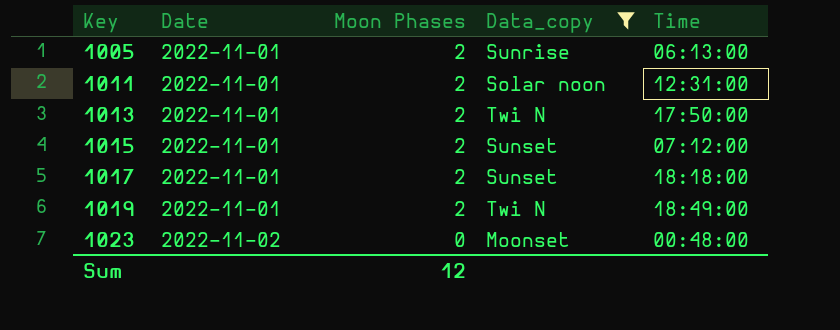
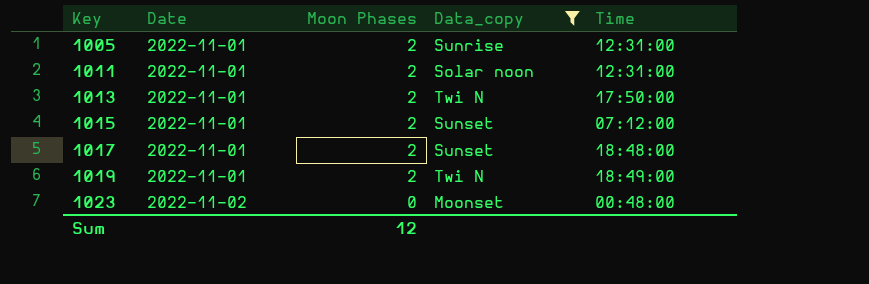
1005 | Time: 06:13:00 -> 12:31:00
1017 | Time: 18:18:00 -> 18:48:00

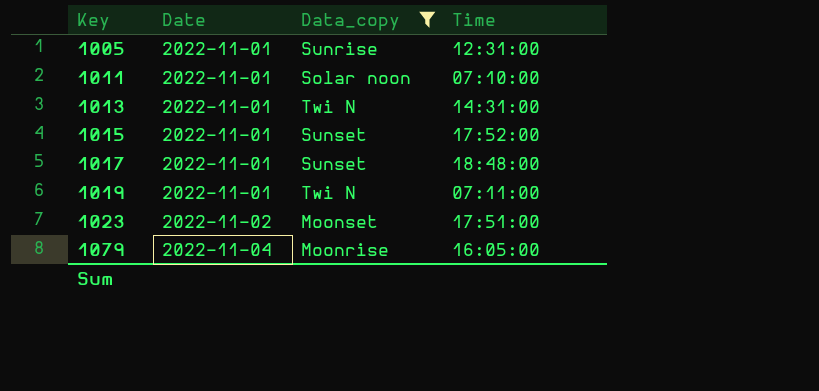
column Moon Phases | position: 3 -> none
1011 | Time: 12:31:00 -> 07:10:00
1013 | Time: 17:50:00 -> 14:31:00
1015 | Time: 07:12:00 -> 17:52:00
1019 | Time: 18:49:00 -> 07:11:00
1023 | Time: 00:48:00 -> 17:51:00
row 1079: none -> 2022-11-04 | Moonrise | 16:05:00

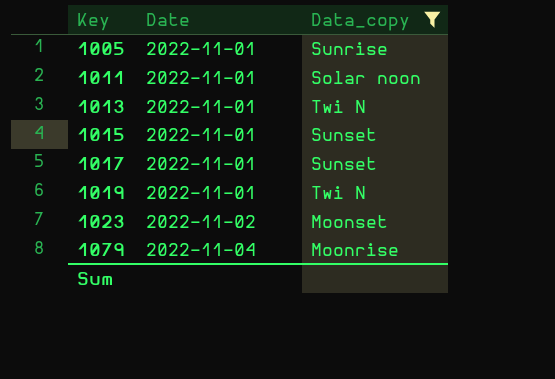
column Time | position: 4 -> none

